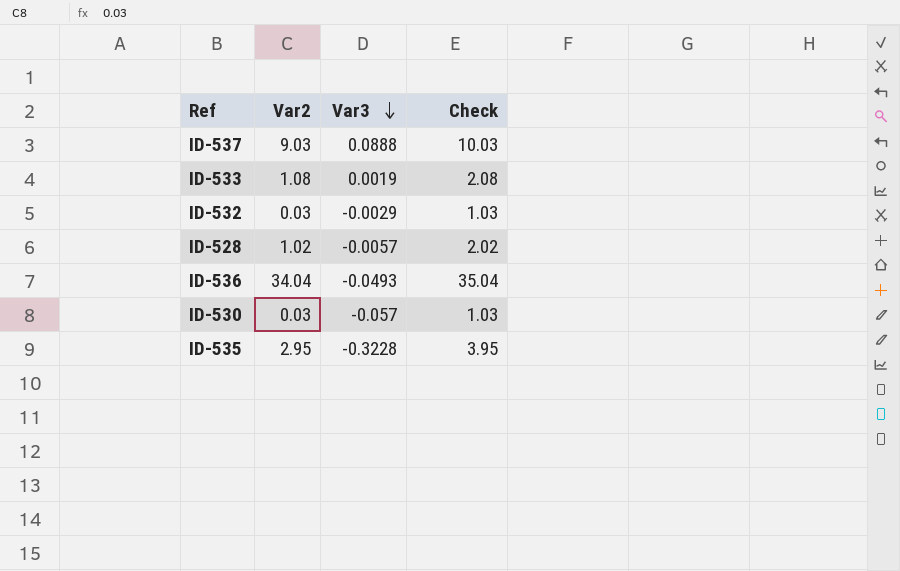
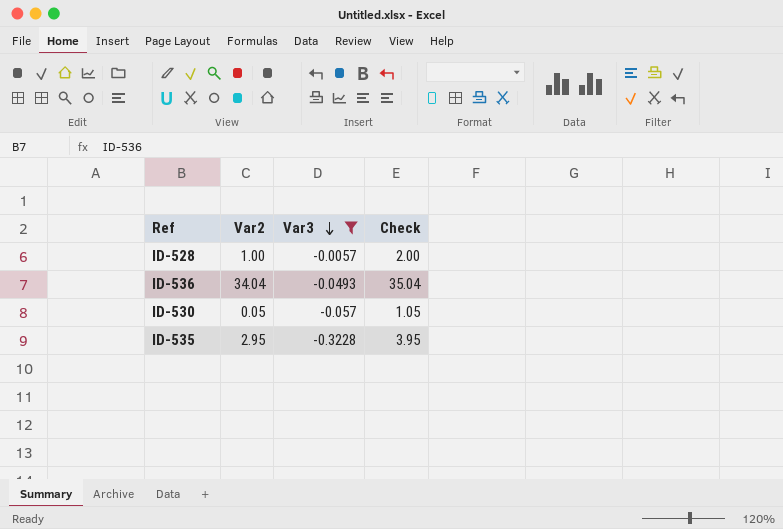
filter: none -> Var3 <= -0.0057
ID-528 | Var2: 1.02 -> 1.00
ID-528 | Check: 2.02 -> 2.00
ID-530 | Var2: 0.03 -> 0.05
ID-530 | Check: 1.03 -> 1.05

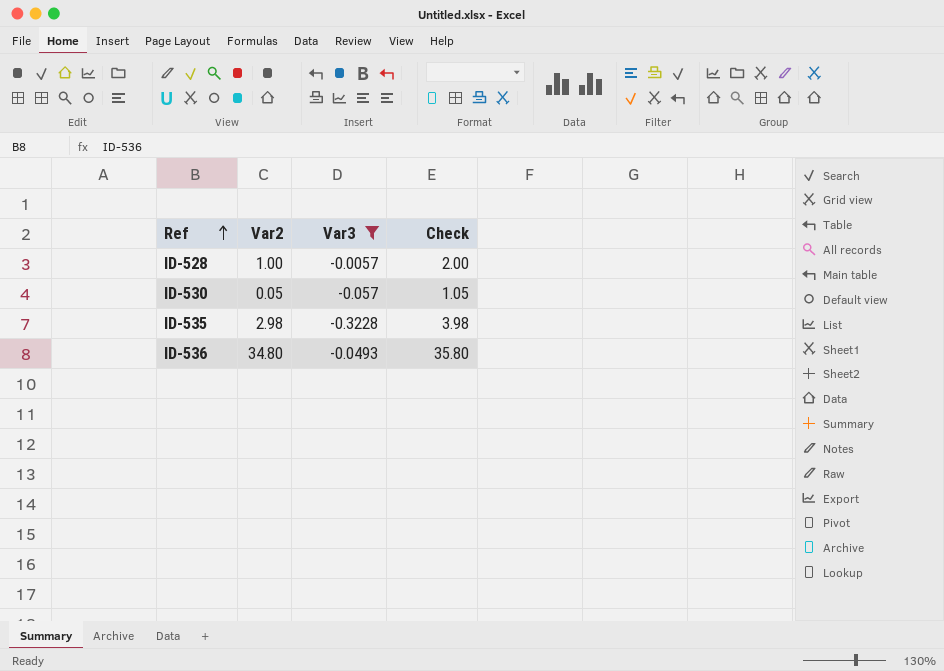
row order: Var3 descending -> Ref ascending
ID-535 | Var2: 2.95 -> 2.98
ID-535 | Check: 3.95 -> 3.98
ID-536 | Var2: 34.04 -> 34.80
ID-536 | Check: 35.04 -> 35.80

